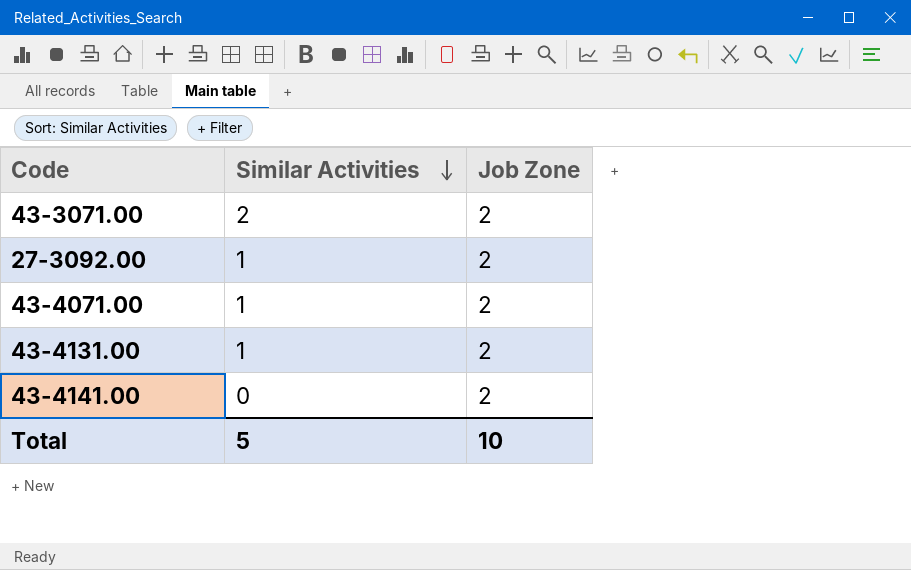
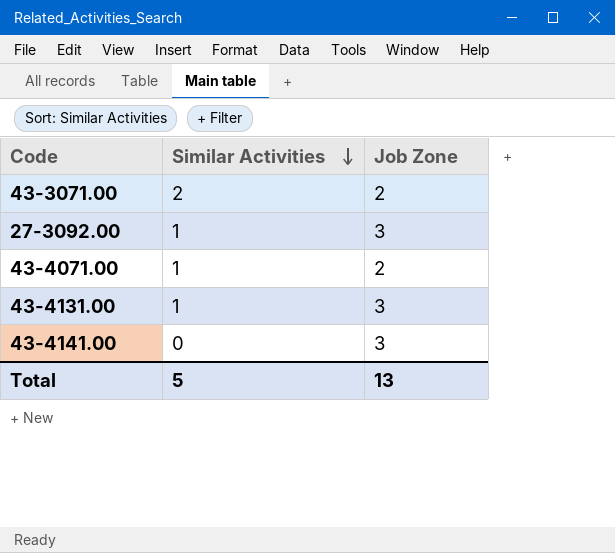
27-3092.00 | Job Zone: 2 -> 3
43-4131.00 | Job Zone: 2 -> 3
43-4141.00 | Job Zone: 2 -> 3
Total | Job Zone: 10 -> 13

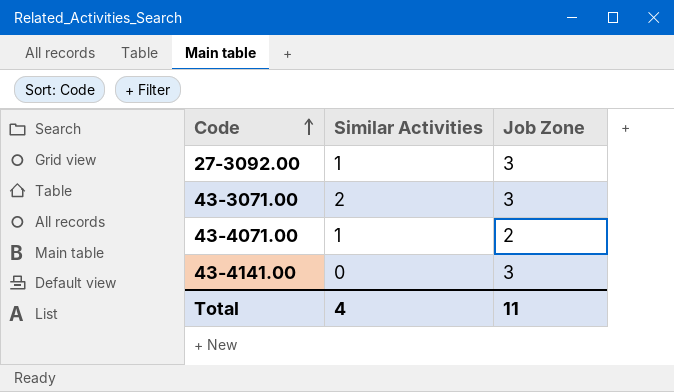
row order: Similar Activities descending -> Code ascending
row 43-4131.00: 1 | 3 -> none
43-3071.00 | Job Zone: 2 -> 3
Total | Similar Activities: 5 -> 4
Total | Job Zone: 13 -> 11

